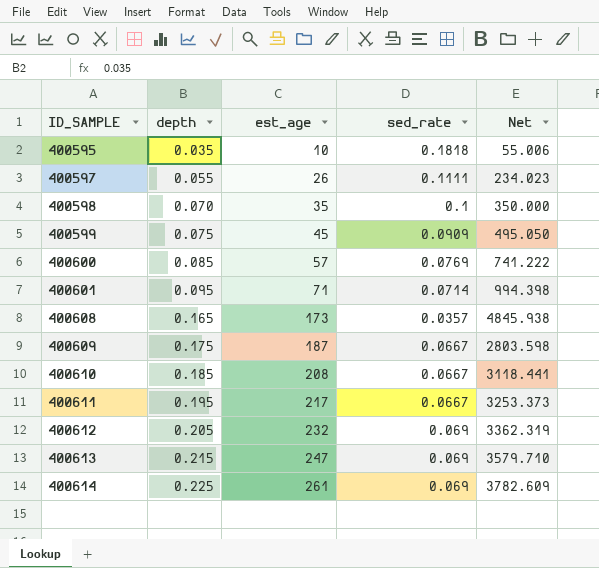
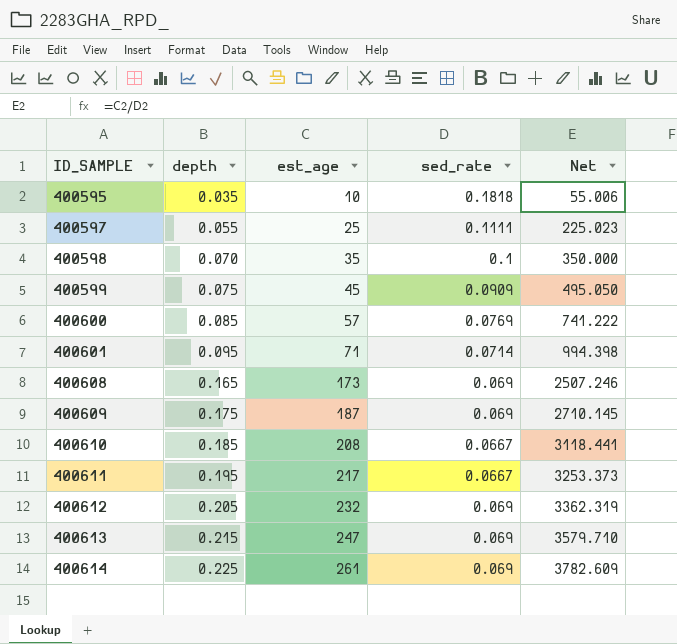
400597 | est_age: 26 -> 25
400597 | Net: 234.023 -> 225.023
400608 | sed_rate: 0.0357 -> 0.069
400608 | Net: 4845.938 -> 2507.246
400609 | sed_rate: 0.0667 -> 0.069
400609 | Net: 2803.598 -> 2710.145

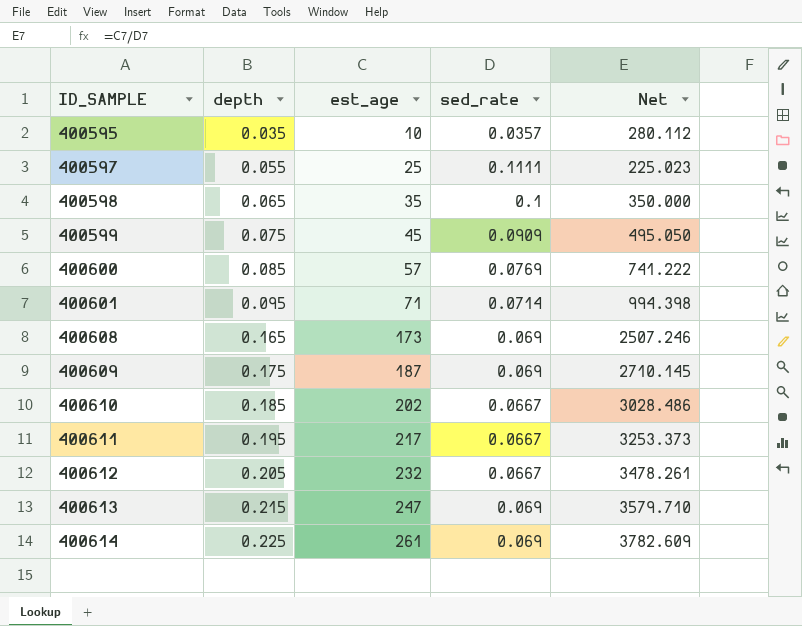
400595 | sed_rate: 0.1818 -> 0.0357
400595 | Net: 55.006 -> 280.112
400598 | depth: 0.070 -> 0.065
400610 | est_age: 208 -> 202
400610 | Net: 3118.441 -> 3028.486
400612 | sed_rate: 0.069 -> 0.0667
400612 | Net: 3362.319 -> 3478.261

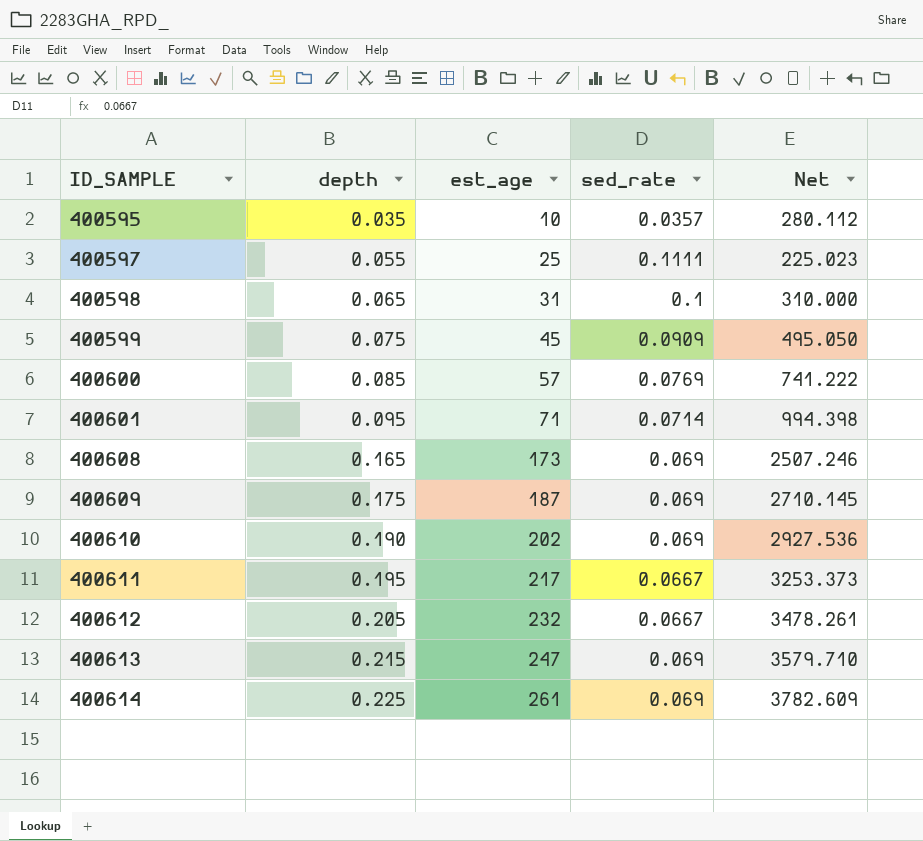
400598 | est_age: 35 -> 31
400598 | Net: 350.000 -> 310.000
400610 | depth: 0.185 -> 0.190
400610 | sed_rate: 0.0667 -> 0.069
400610 | Net: 3028.486 -> 2927.536

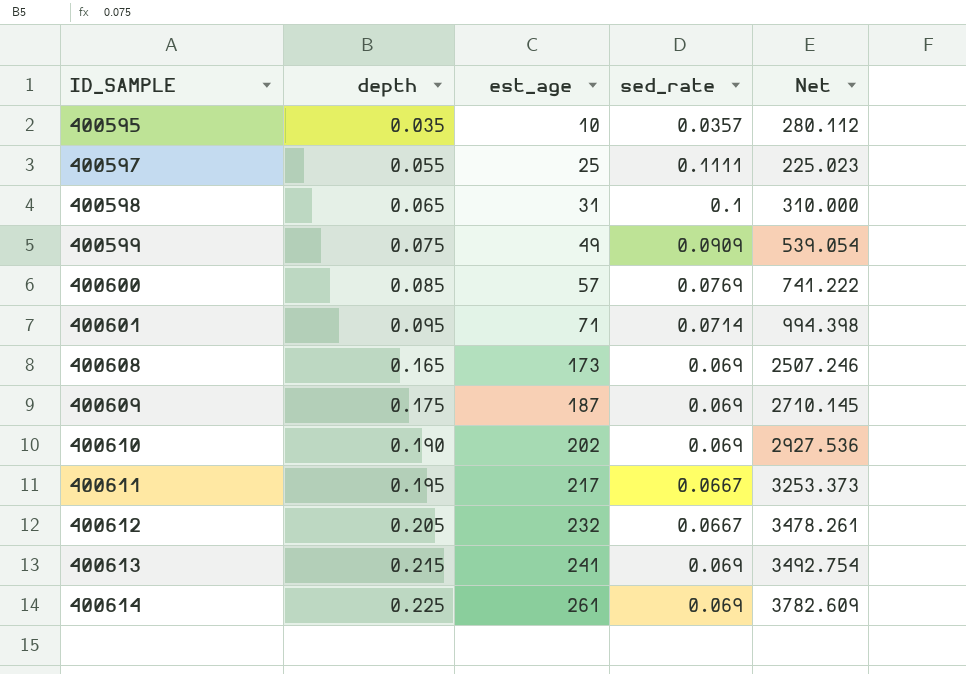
400599 | est_age: 45 -> 49
400599 | Net: 495.050 -> 539.054
400613 | est_age: 247 -> 241
400613 | Net: 3579.710 -> 3492.754

